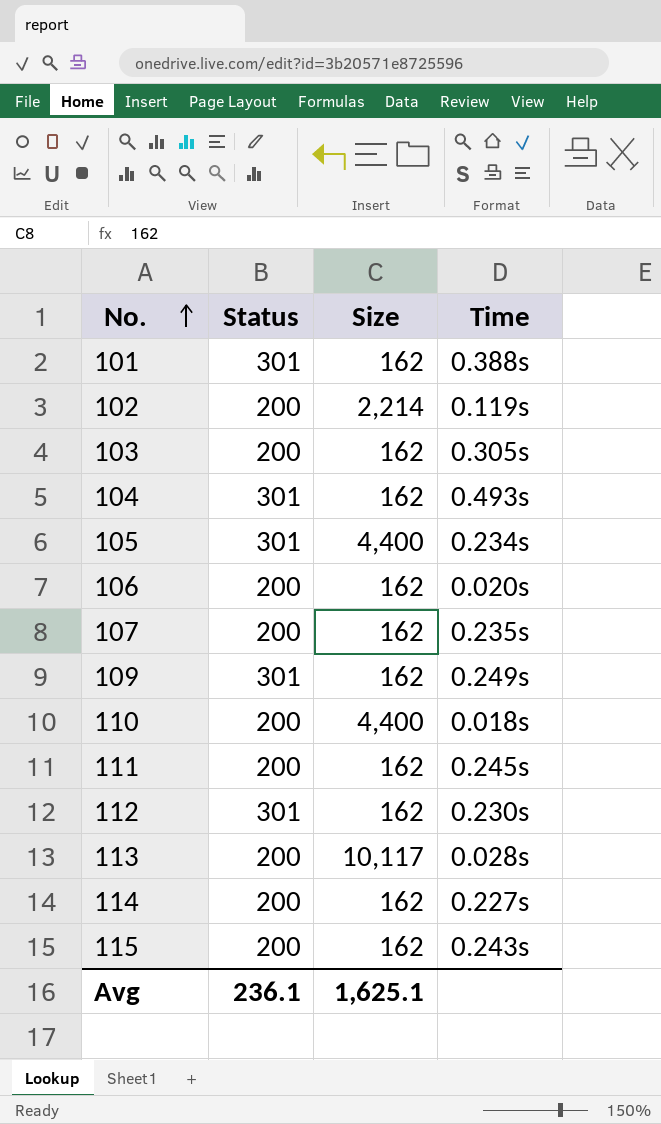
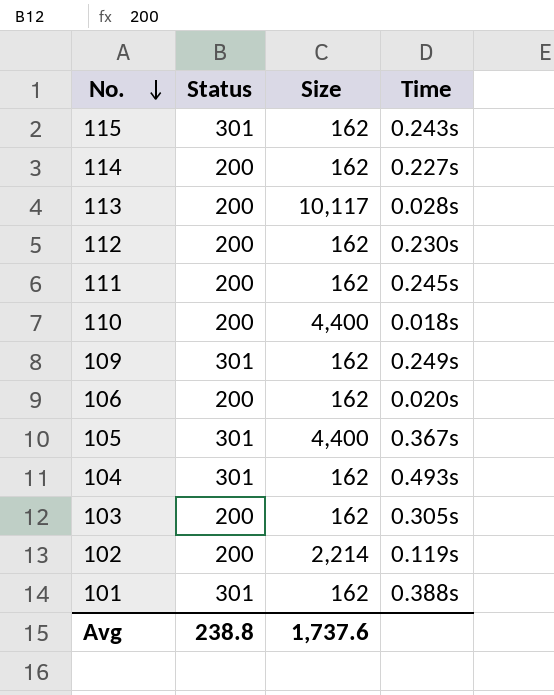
row order: No. ascending -> No. descending
row 107: 200 | 162 | 0.235s -> none
115 | Status: 200 -> 301
112 | Status: 301 -> 200
105 | Time: 0.234s -> 0.367s
Avg | Status: 236.1 -> 238.8
Avg | Size: 1,625.1 -> 1,737.6

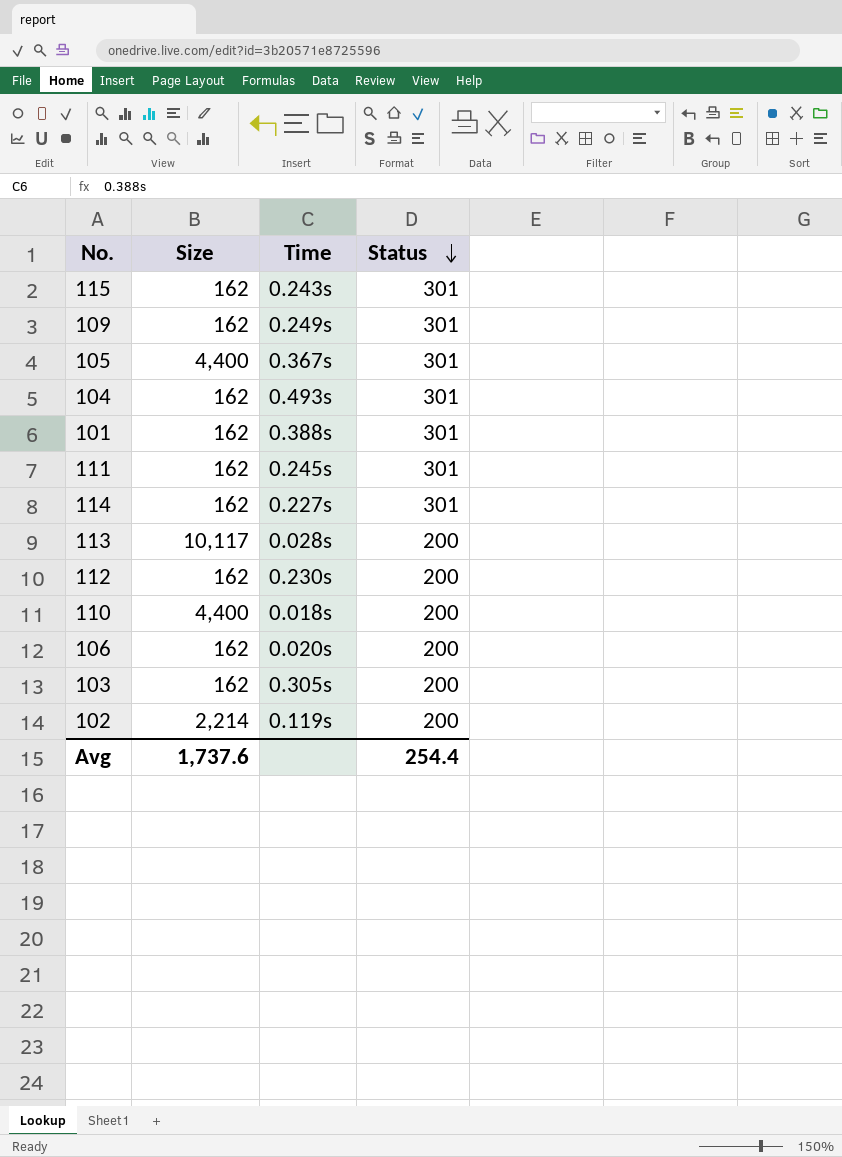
row order: No. descending -> Status descending
column Status | position: 2 -> 4
111 | Status: 200 -> 301
114 | Status: 200 -> 301
Avg | Status: 238.8 -> 254.4

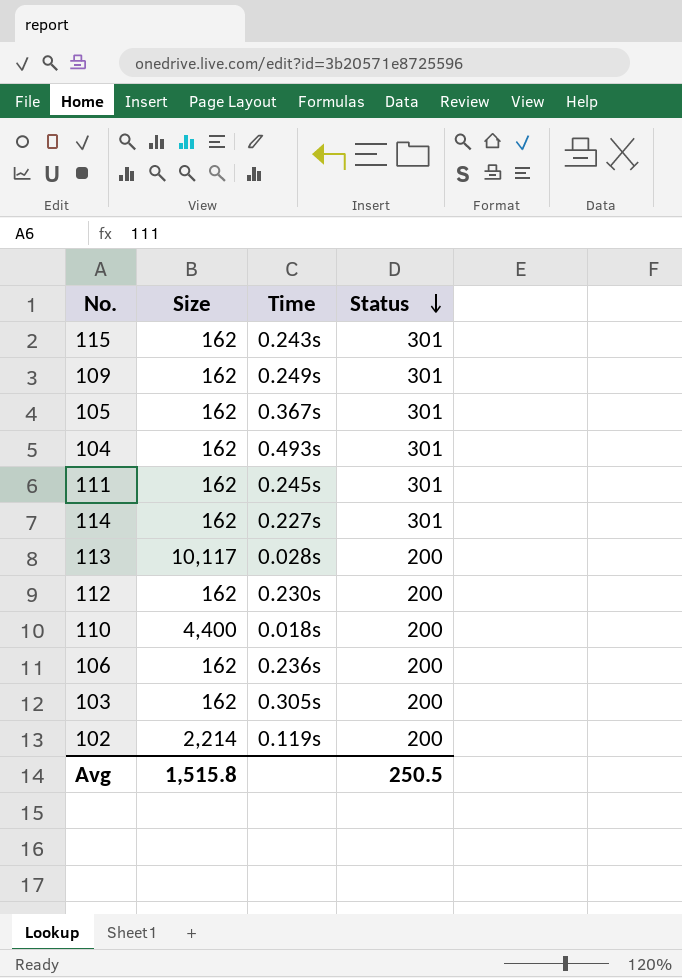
row 101: 162 | 0.388s | 301 -> none
105 | Size: 4,400 -> 162
106 | Time: 0.020s -> 0.236s
Avg | Size: 1,737.6 -> 1,515.8
Avg | Status: 254.4 -> 250.5

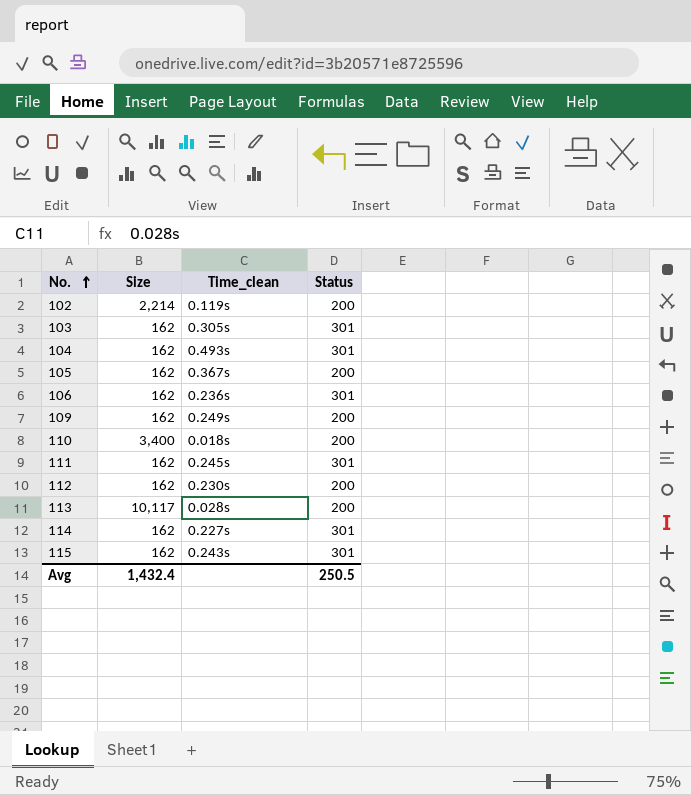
row order: Status descending -> No. ascending
column name: Time -> Time_clean
103 | Status: 200 -> 301
105 | Status: 301 -> 200
106 | Status: 200 -> 301
109 | Status: 301 -> 200
110 | Size: 4,400 -> 3,400
Avg | Size: 1,515.8 -> 1,432.4

